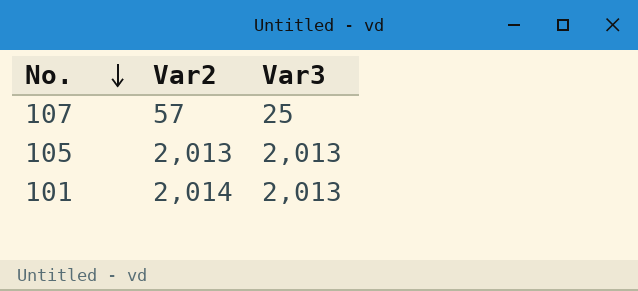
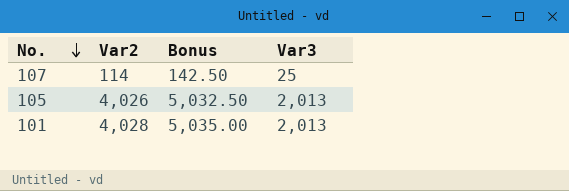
column Bonus | formula: none -> [Var2] * 1.25
107 | Var2: 57 -> 114
105 | Var2: 2,013 -> 4,026
101 | Var2: 2,014 -> 4,028

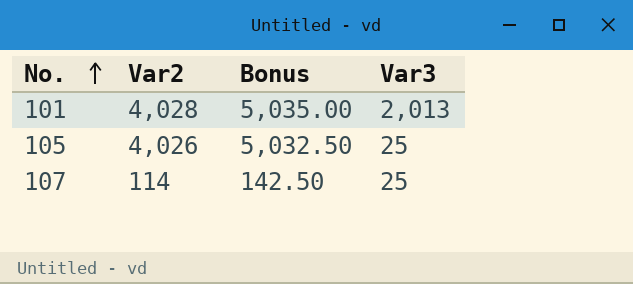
row order: No. descending -> No. ascending
105 | Var3: 2,013 -> 25

